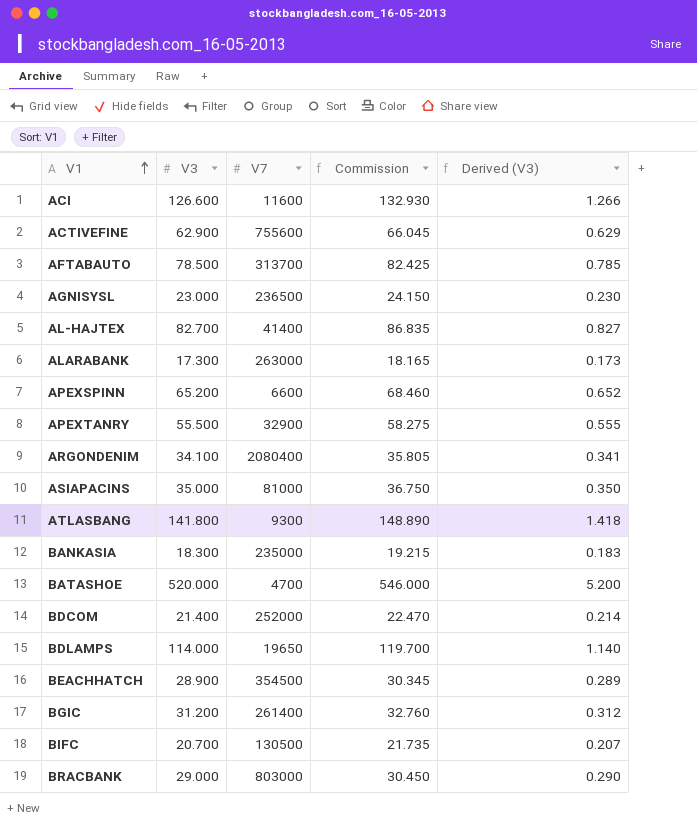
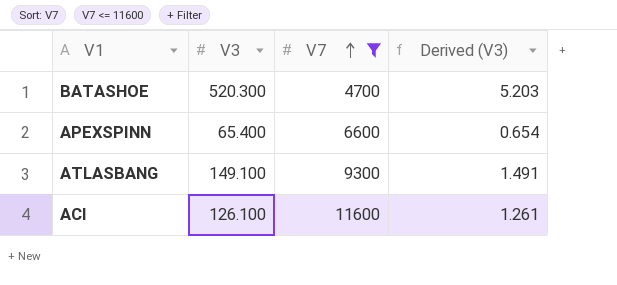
filter: none -> V7 <= 11600
row order: V1 ascending -> V7 ascending
column Commission | formula: [V3] * 1.05 -> none
BATASHOE | V3: 520.000 -> 520.300
BATASHOE | Derived (V3): 5.200 -> 5.203
APEXSPINN | V3: 65.200 -> 65.400
APEXSPINN | Derived (V3): 0.652 -> 0.654
ATLASBANG | V3: 141.800 -> 149.100
ATLASBANG | Derived (V3): 1.418 -> 1.491
ACI | V3: 126.600 -> 126.100
ACI | Derived (V3): 1.266 -> 1.261

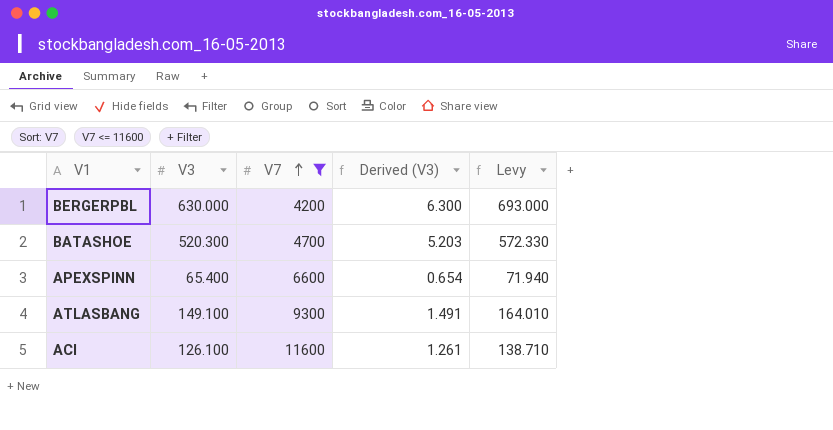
column Levy | formula: none -> [V3] * 1.1
row BERGERPBL: none -> 630.000 | 4200 | 6.300 | 693.000

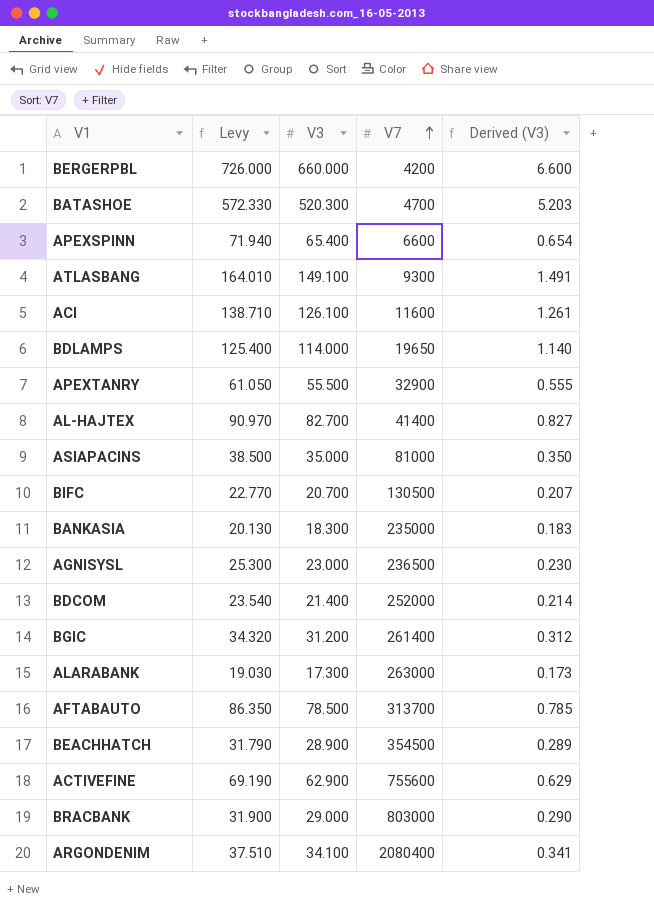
filter: V7 <= 11600 -> none
column Levy | position: 5 -> 2
BERGERPBL | Levy: 693.000 -> 726.000
BERGERPBL | V3: 630.000 -> 660.000
BERGERPBL | Derived (V3): 6.300 -> 6.600

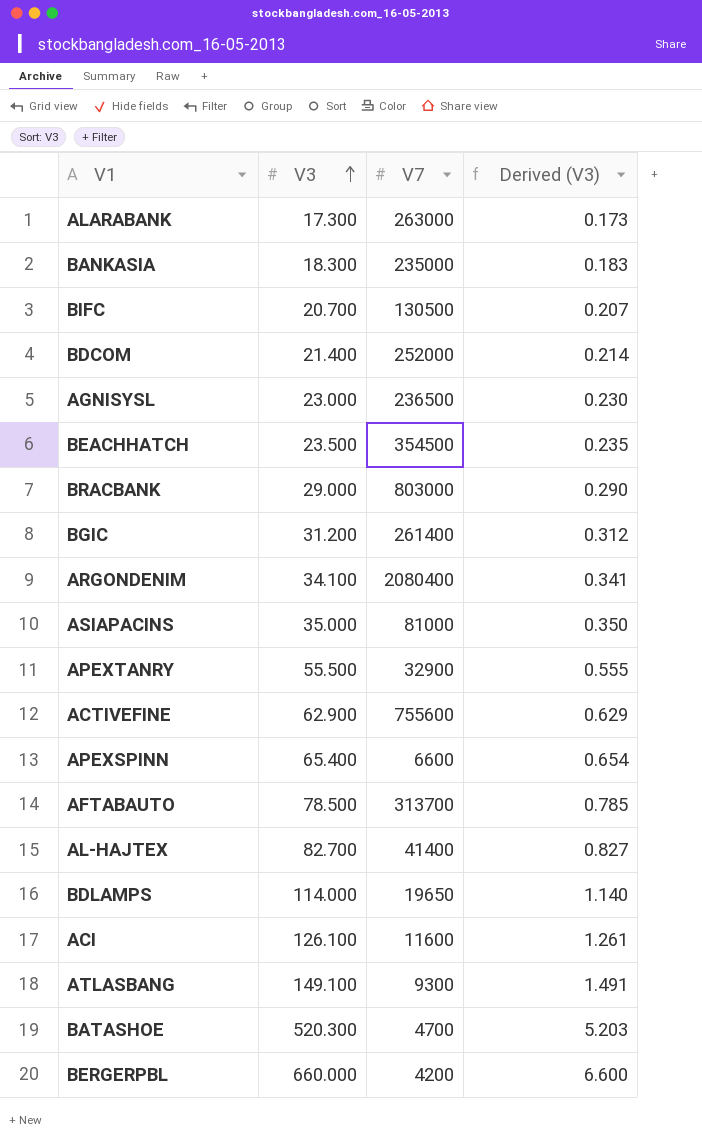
row order: V7 ascending -> V3 ascending
column Levy | formula: [V3] * 1.1 -> none
BEACHHATCH | V3: 28.900 -> 23.500
BEACHHATCH | Derived (V3): 0.289 -> 0.235

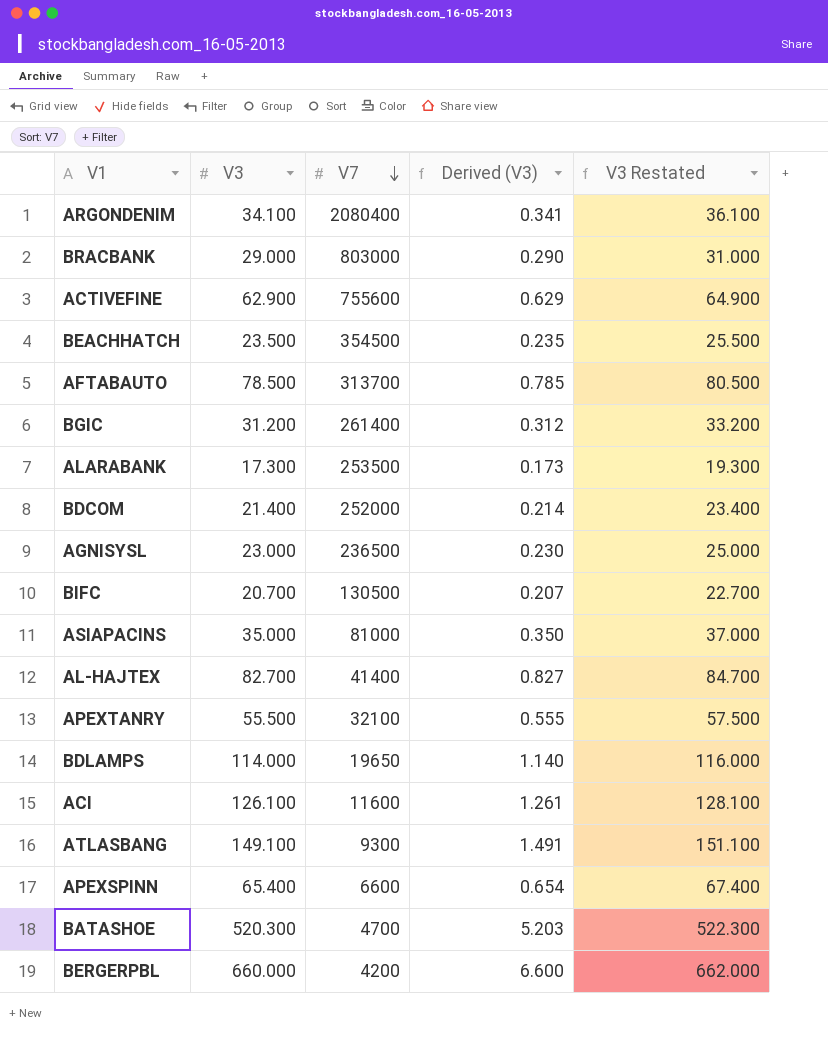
row order: V3 ascending -> V7 descending
column V3 Restated | formula: none -> [V3] + 2
row BANKASIA: 18.300 | 235000 | 0.183 -> none
ALARABANK | V7: 263000 -> 253500
APEXTANRY | V7: 32900 -> 32100

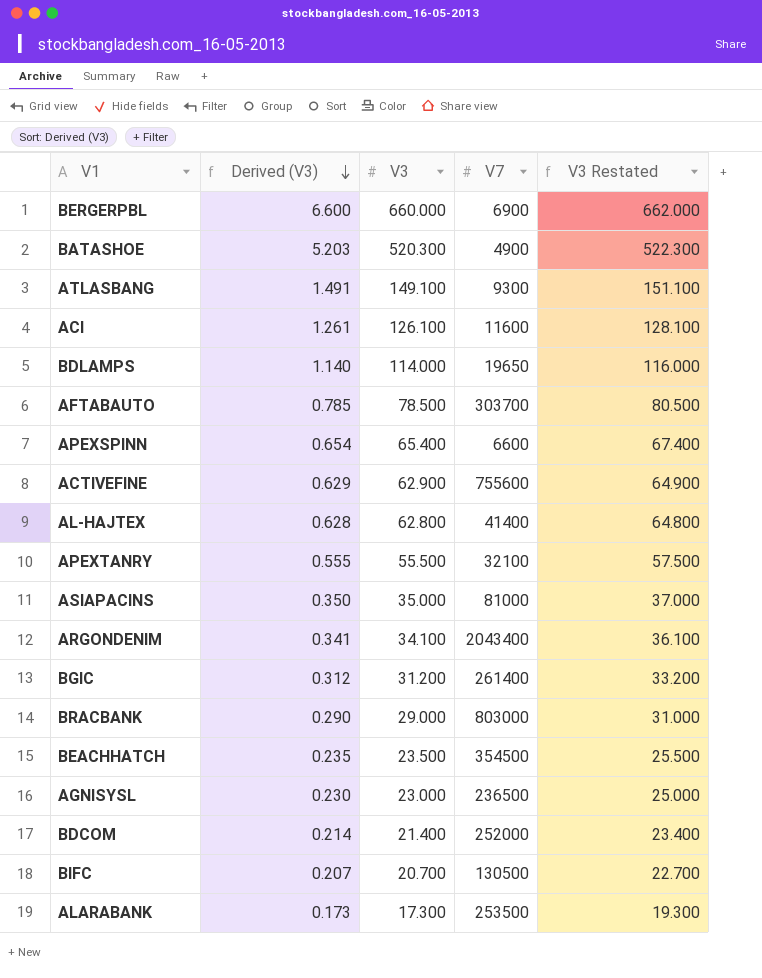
row order: V7 descending -> Derived (V3) descending
column Derived (V3) | position: 4 -> 2
BERGERPBL | V7: 4200 -> 6900
BATASHOE | V7: 4700 -> 4900
AFTABAUTO | V7: 313700 -> 303700
AL-HAJTEX | Derived (V3): 0.827 -> 0.628
AL-HAJTEX | V3: 82.700 -> 62.800
AL-HAJTEX | V3 Restated: 84.700 -> 64.800
ARGONDENIM | V7: 2080400 -> 2043400

